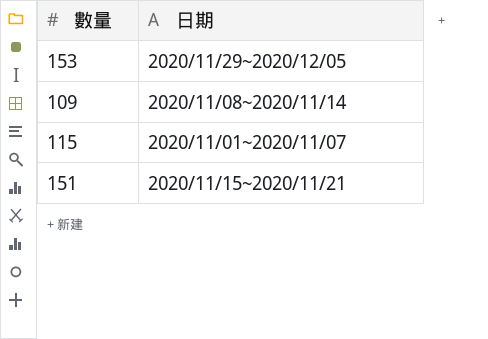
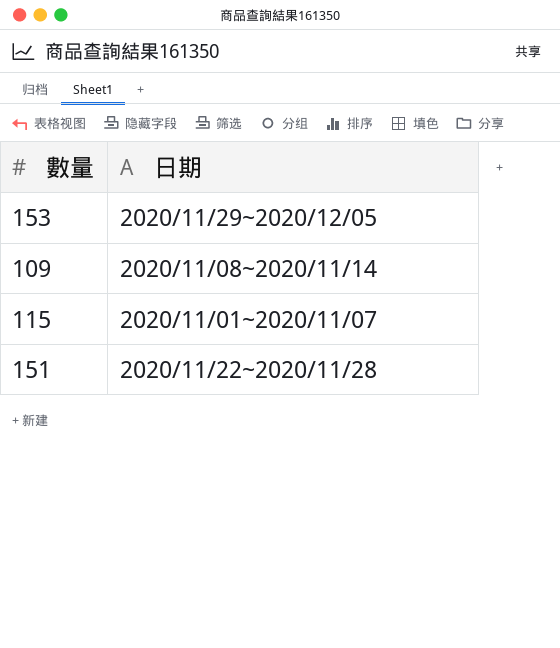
151 | 日期: 2020/11/15~2020/11/21 -> 2020/11/22~2020/11/28

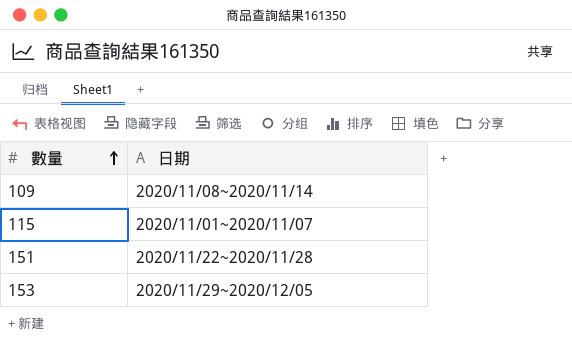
row order: none -> 數量 ascending

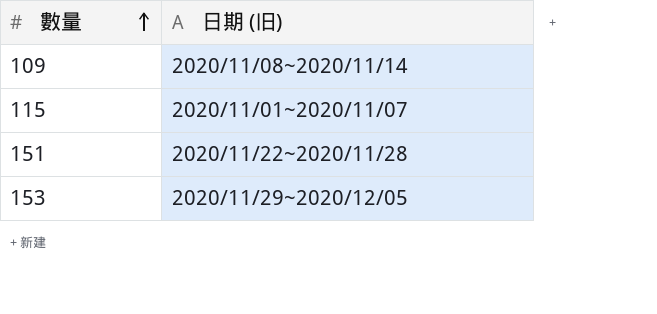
column name: 日期 -> 日期 (旧)

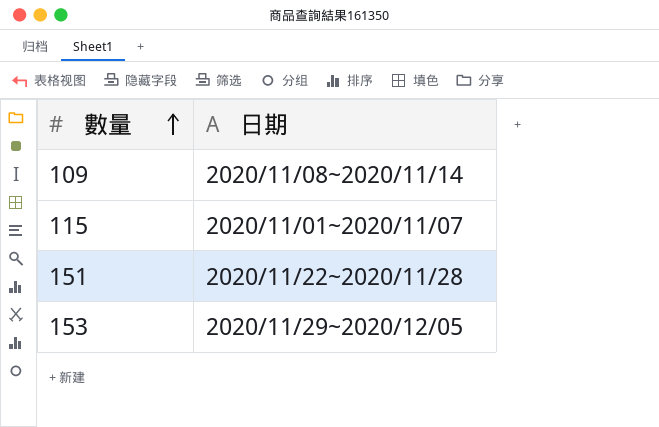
column name: 日期 (旧) -> 日期

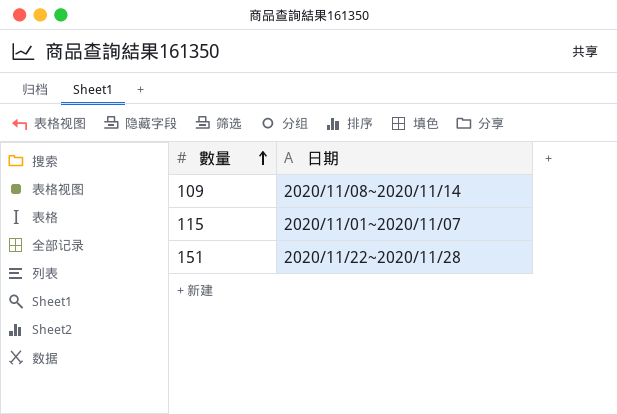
row 153: 2020/11/29~2020/12/05 -> none

